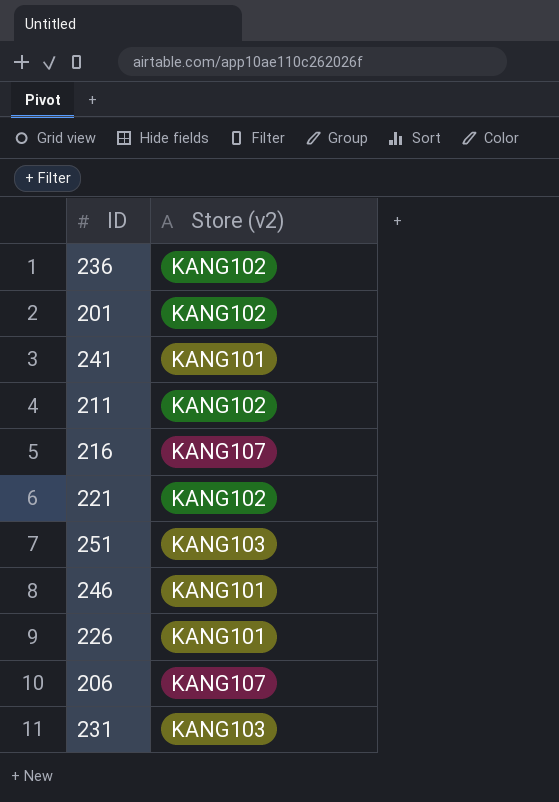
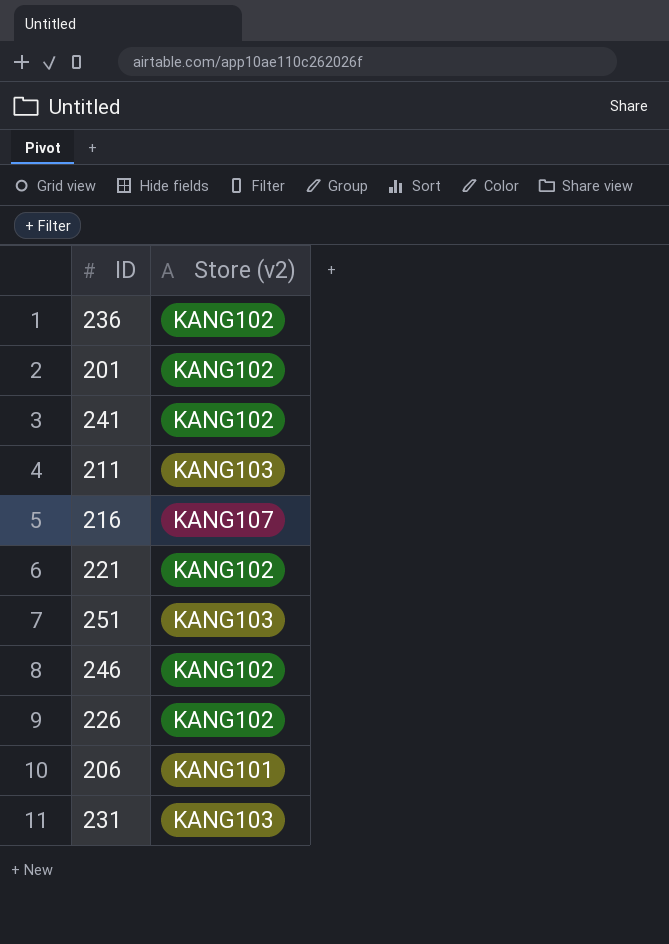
241 | Store (v2): KANG101 -> KANG102
211 | Store (v2): KANG102 -> KANG103
246 | Store (v2): KANG101 -> KANG102
226 | Store (v2): KANG101 -> KANG102
206 | Store (v2): KANG107 -> KANG101

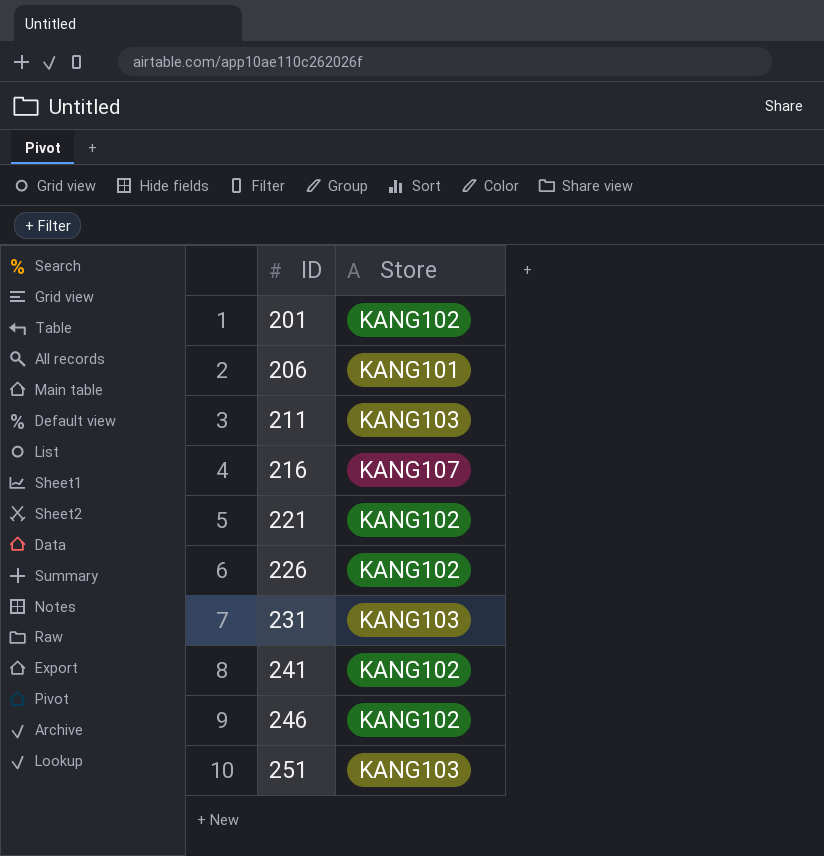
row order: none -> ID ascending
column name: Store (v2) -> Store
row 236: KANG102 -> none

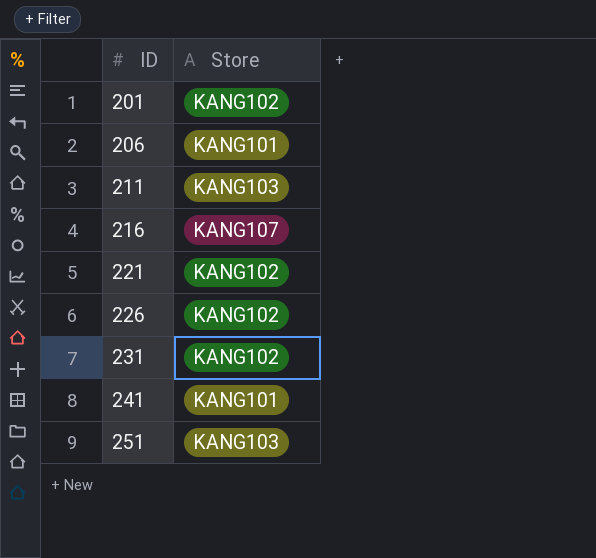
row 246: KANG102 -> none
231 | Store: KANG103 -> KANG102
241 | Store: KANG102 -> KANG101

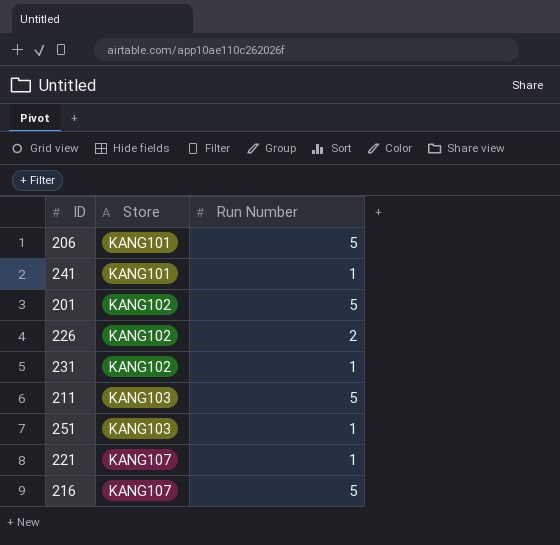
row order: ID ascending -> Store ascending
column Run Number | position: none -> 3
221 | Store: KANG102 -> KANG107

